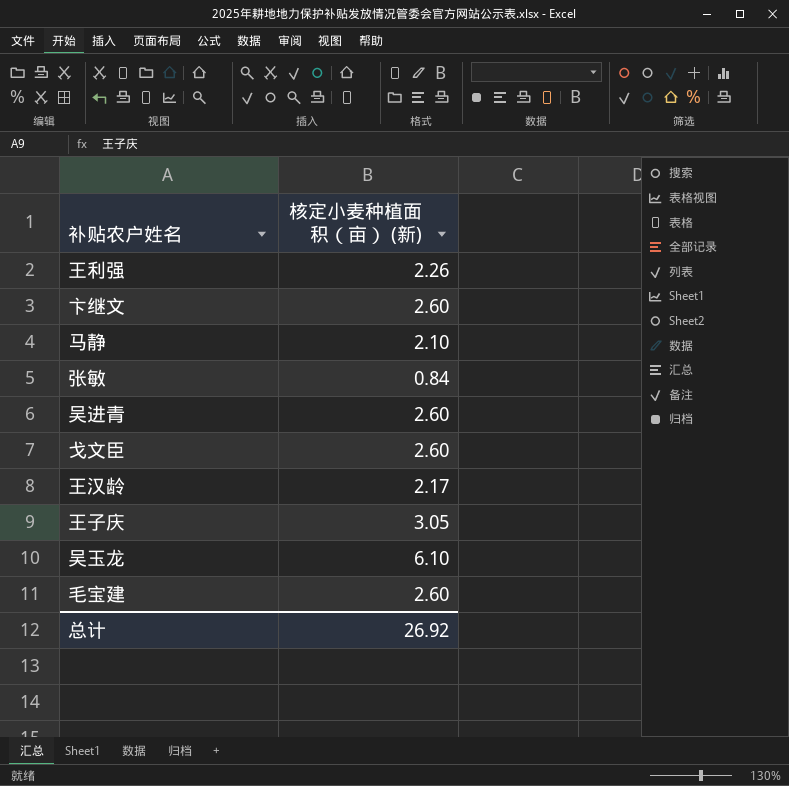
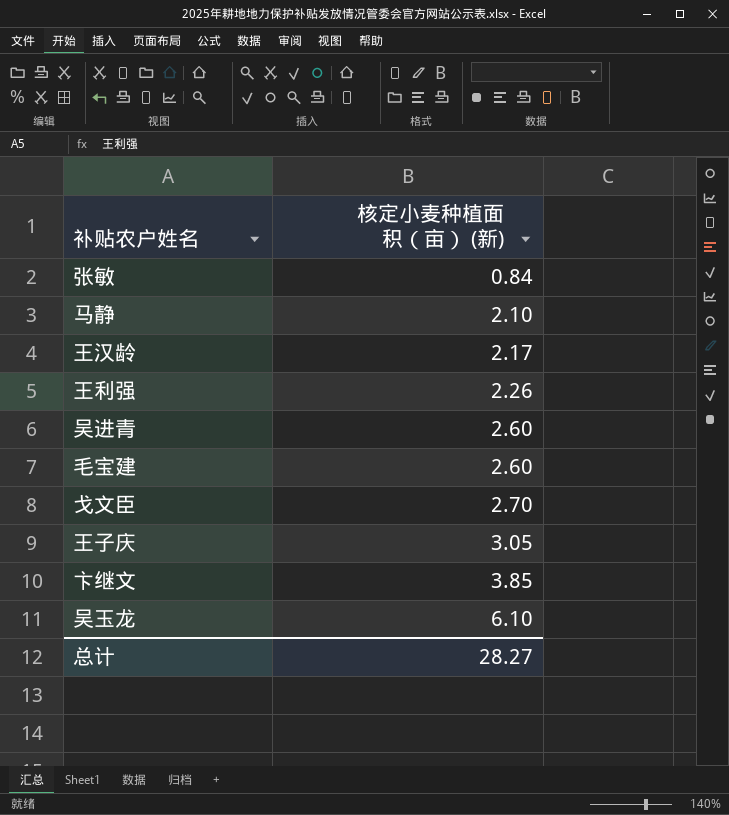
row order: none -> 核定小麦种植面积（亩） (新) ascending
戈文臣 | 核定小麦种植面积（亩） (新): 2.60 -> 2.70
卞继文 | 核定小麦种植面积（亩） (新): 2.60 -> 3.85
总计 | 核定小麦种植面积（亩） (新): 26.92 -> 28.27

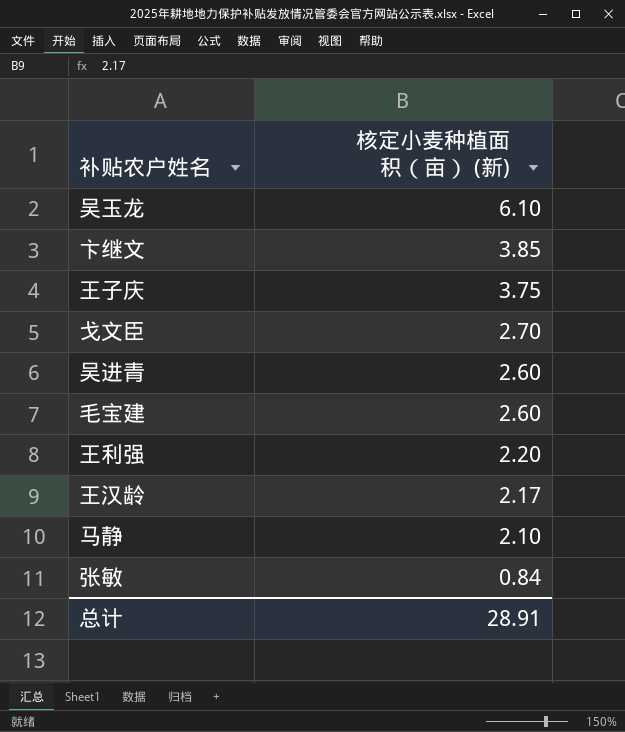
row order: 核定小麦种植面积（亩） (新) ascending -> 核定小麦种植面积（亩） (新) descending
王子庆 | 核定小麦种植面积（亩） (新): 3.05 -> 3.75
王利强 | 核定小麦种植面积（亩） (新): 2.26 -> 2.20
总计 | 核定小麦种植面积（亩） (新): 28.27 -> 28.91

